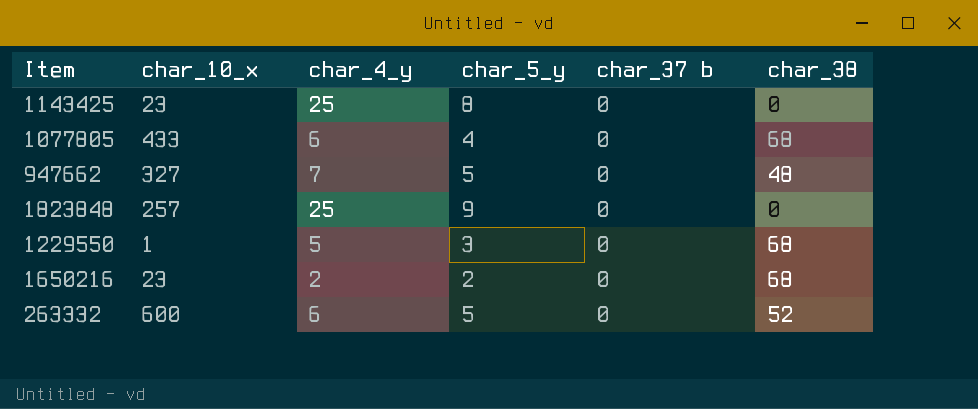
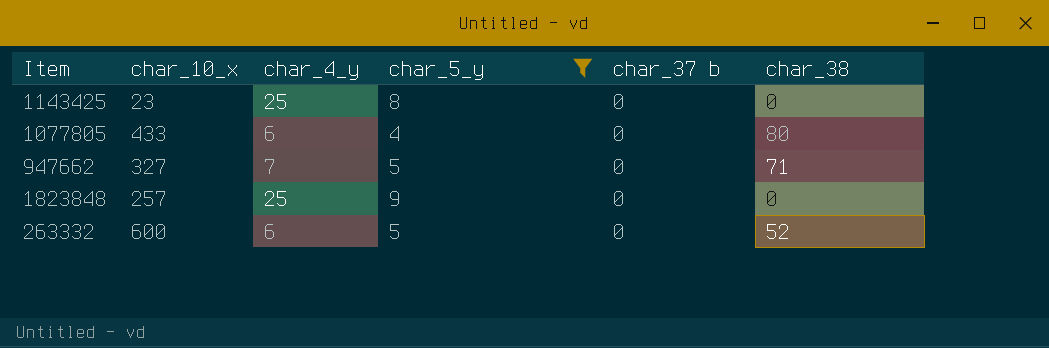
filter: none -> char_5_y >= 4
1077805 | char_38: 68 -> 80
947662 | char_38: 48 -> 71

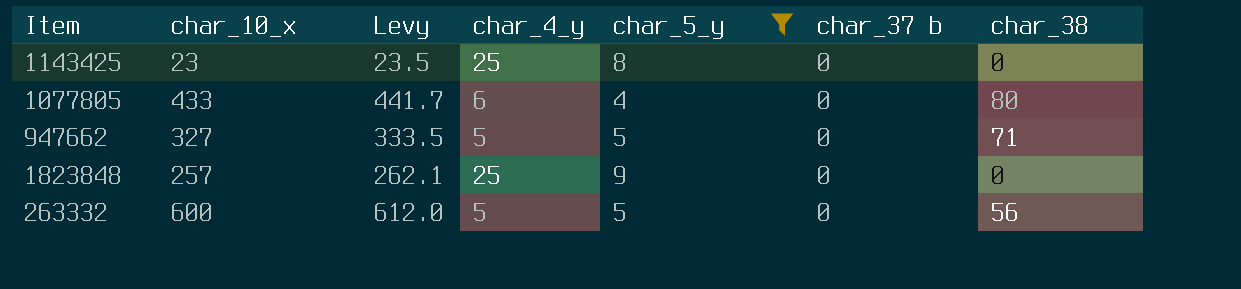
column Levy | formula: none -> [char_10_x] * 1.02
947662 | char_4_y: 7 -> 5
263332 | char_4_y: 6 -> 5
263332 | char_38: 52 -> 56

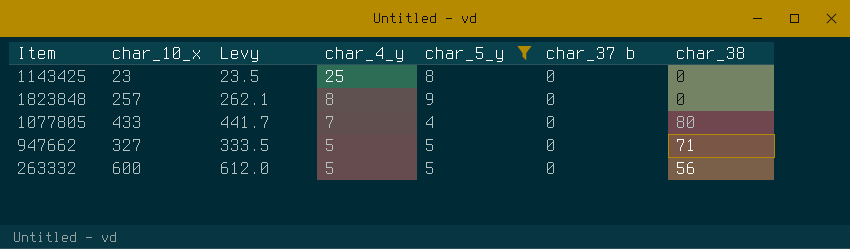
row order: none -> char_4_y descending
1823848 | char_4_y: 25 -> 8
1077805 | char_4_y: 6 -> 7

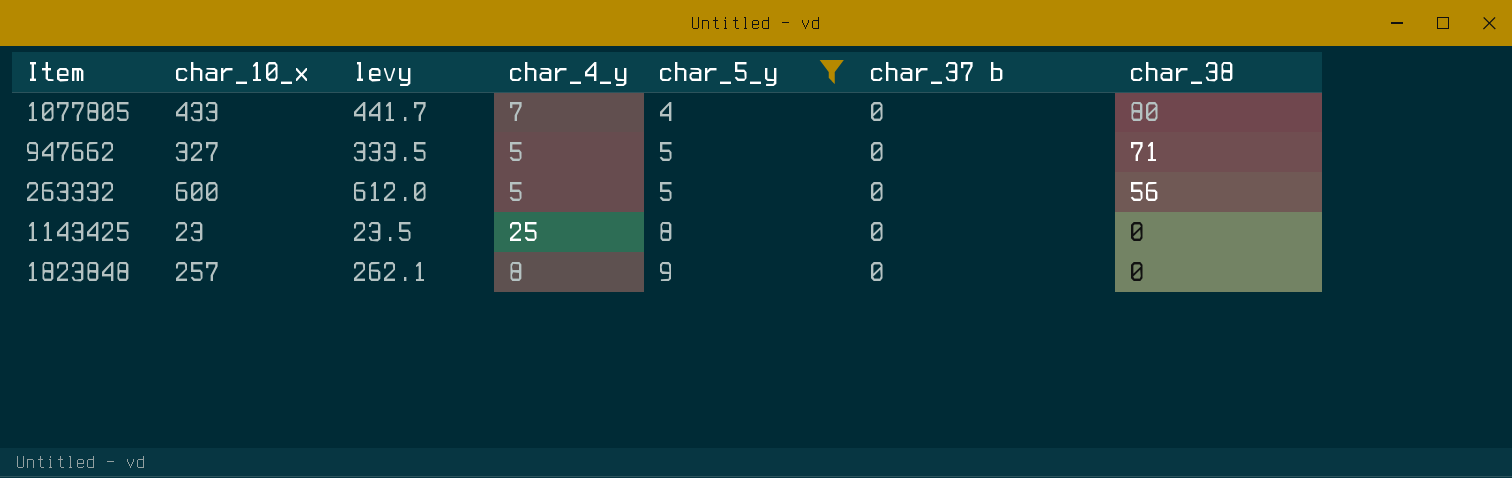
row order: char_4_y descending -> char_5_y ascending
column name: Levy -> levy

